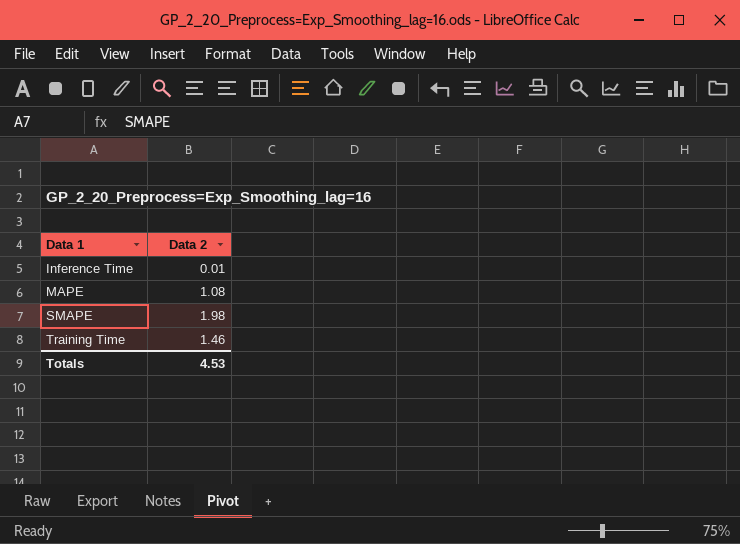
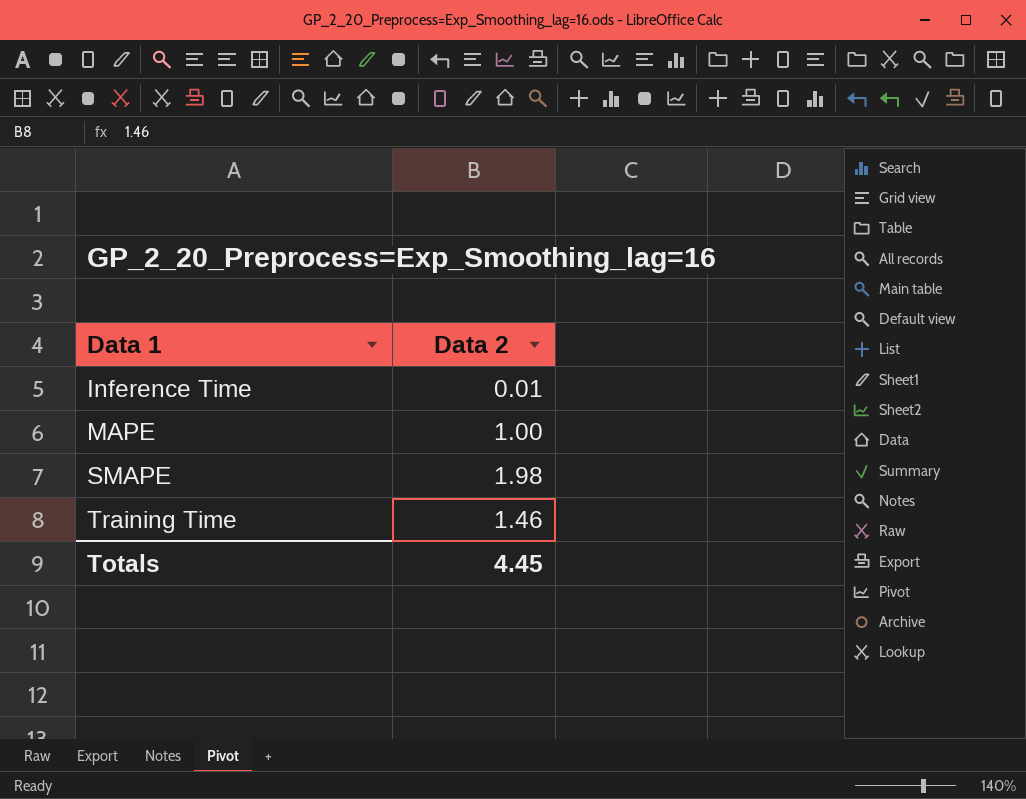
MAPE | Data 2: 1.08 -> 1.00
Totals | Data 2: 4.53 -> 4.45

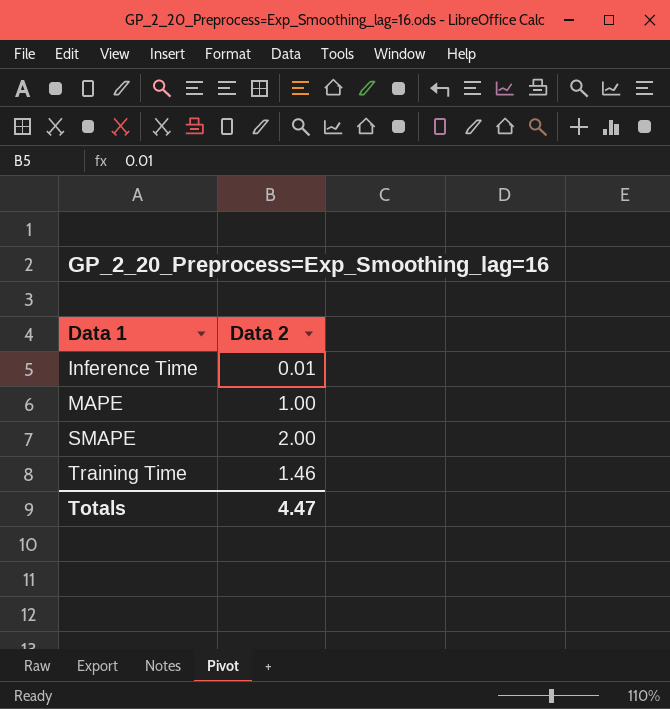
SMAPE | Data 2: 1.98 -> 2.00
Totals | Data 2: 4.45 -> 4.47

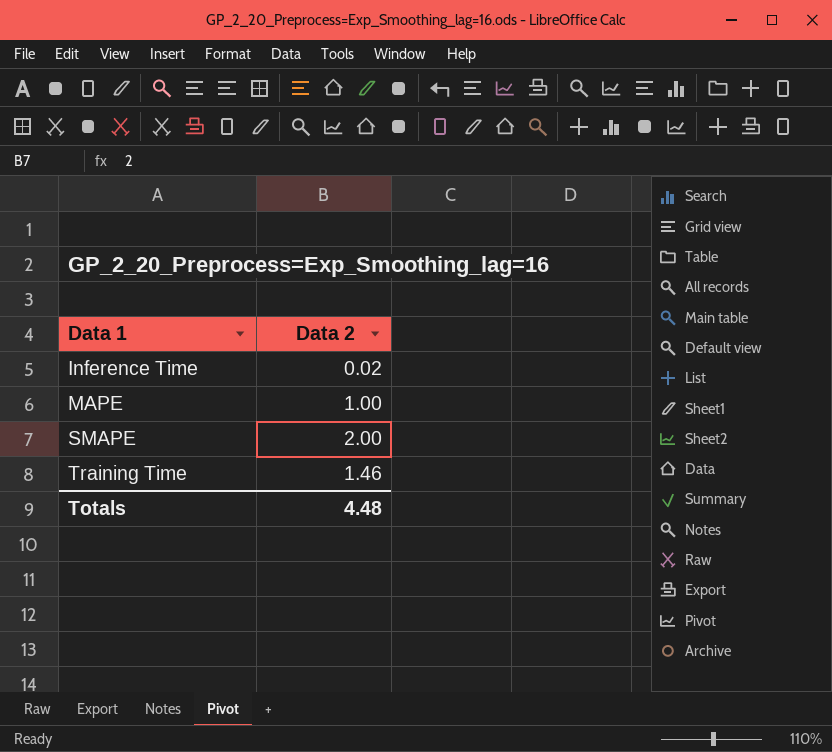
Inference Time | Data 2: 0.01 -> 0.02
Totals | Data 2: 4.47 -> 4.48

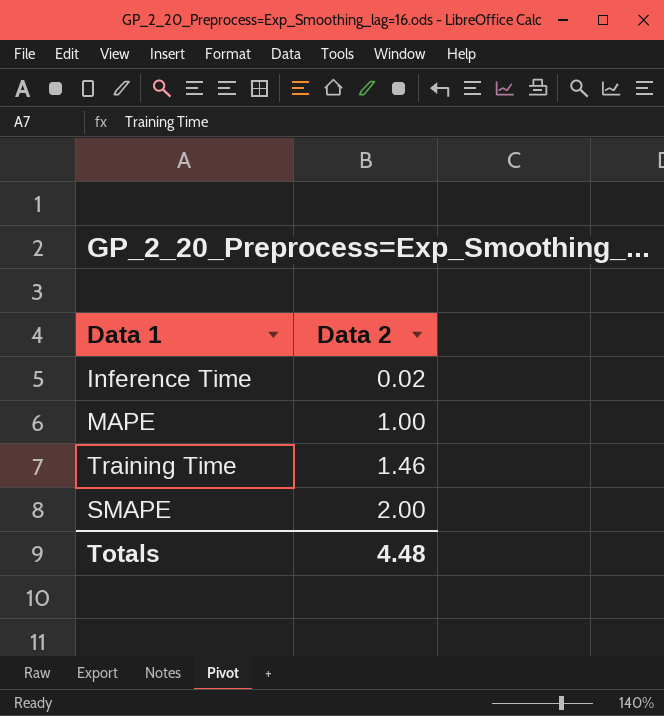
row order: Data 1 ascending -> Data 2 ascending

